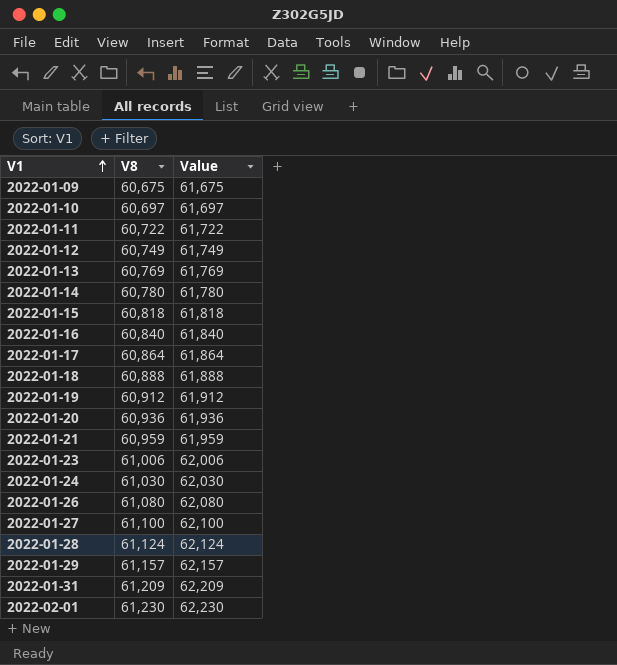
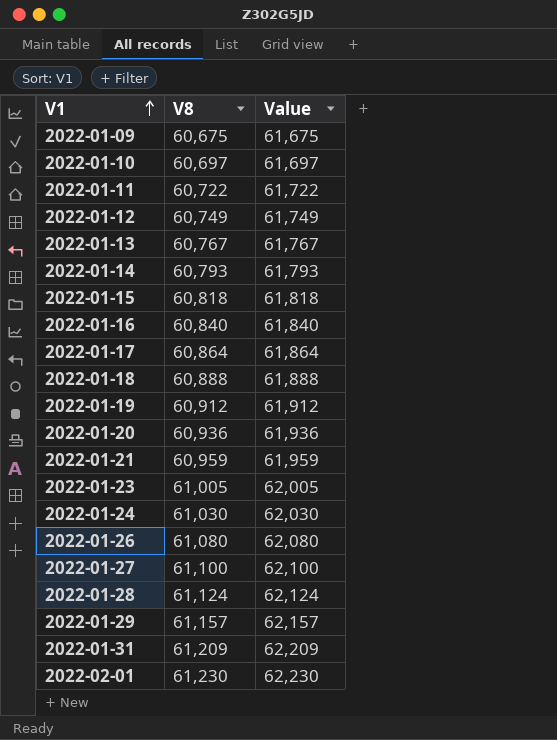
2022-01-13 | V8: 60,769 -> 60,767
2022-01-13 | Value: 61,769 -> 61,767
2022-01-14 | V8: 60,780 -> 60,793
2022-01-14 | Value: 61,780 -> 61,793
2022-01-23 | V8: 61,006 -> 61,005
2022-01-23 | Value: 62,006 -> 62,005

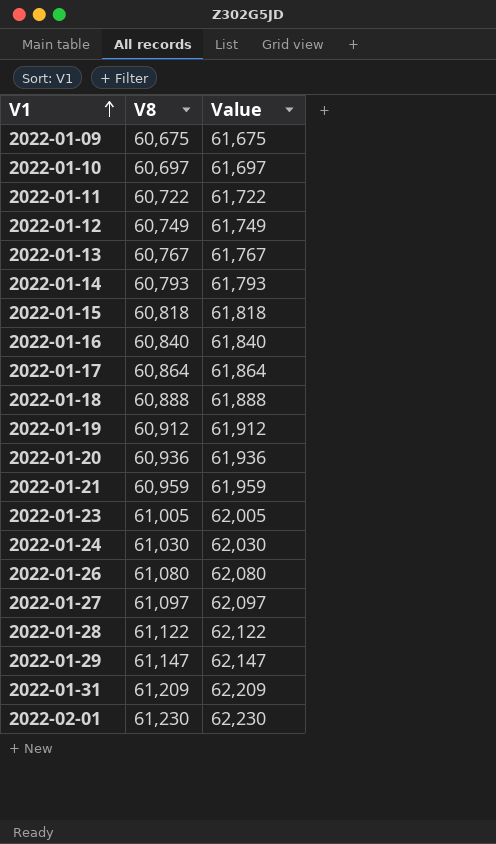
2022-01-27 | V8: 61,100 -> 61,097
2022-01-27 | Value: 62,100 -> 62,097
2022-01-28 | V8: 61,124 -> 61,122
2022-01-28 | Value: 62,124 -> 62,122
2022-01-29 | V8: 61,157 -> 61,147
2022-01-29 | Value: 62,157 -> 62,147

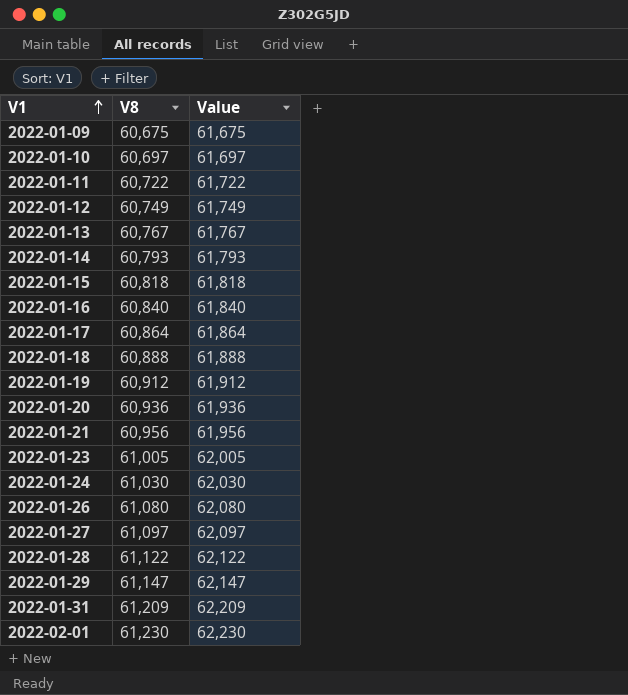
2022-01-21 | V8: 60,959 -> 60,956
2022-01-21 | Value: 61,959 -> 61,956

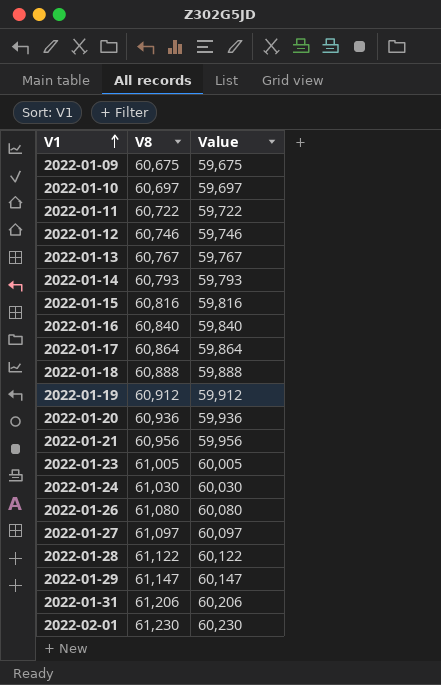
column Value | formula: [V8] + 1000 -> [V8] - 1000
2022-01-12 | V8: 60,749 -> 60,746
2022-01-15 | V8: 60,818 -> 60,816
2022-01-31 | V8: 61,209 -> 61,206

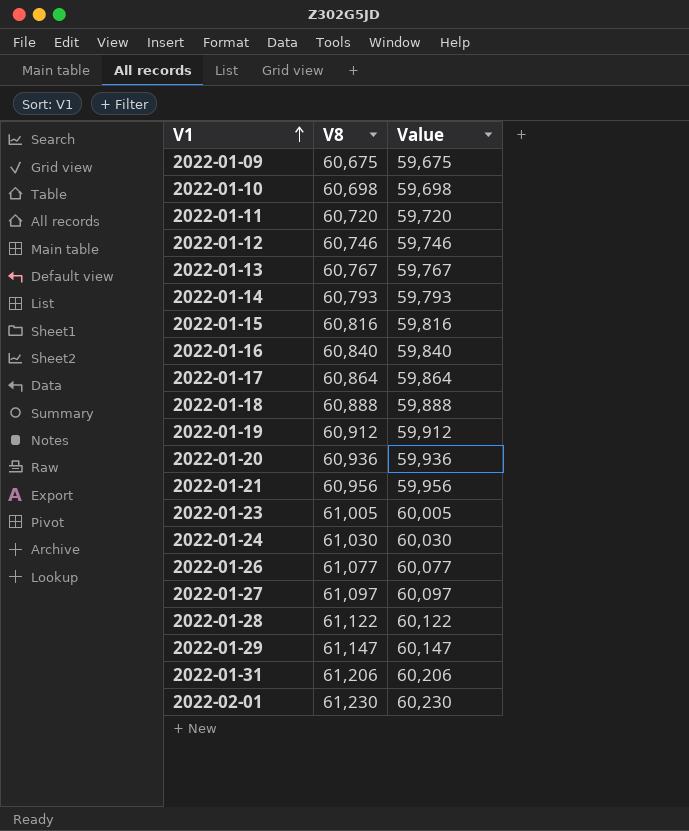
2022-01-10 | V8: 60,697 -> 60,698
2022-01-10 | Value: 59,697 -> 59,698
2022-01-11 | V8: 60,722 -> 60,720
2022-01-11 | Value: 59,722 -> 59,720
2022-01-26 | V8: 61,080 -> 61,077
2022-01-26 | Value: 60,080 -> 60,077

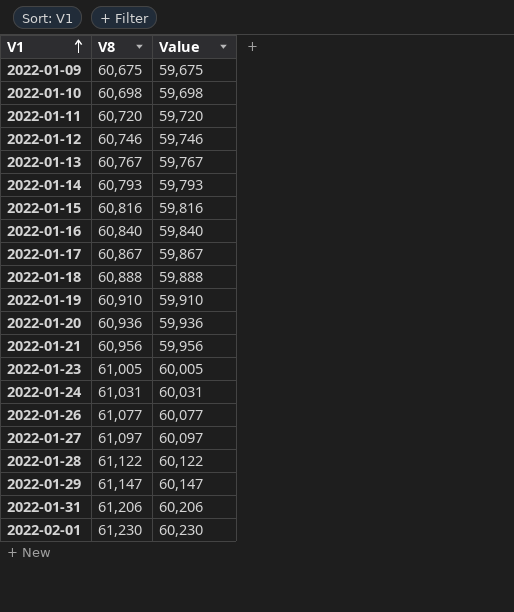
2022-01-17 | V8: 60,864 -> 60,867
2022-01-17 | Value: 59,864 -> 59,867
2022-01-19 | V8: 60,912 -> 60,910
2022-01-19 | Value: 59,912 -> 59,910
2022-01-24 | V8: 61,030 -> 61,031
2022-01-24 | Value: 60,030 -> 60,031

